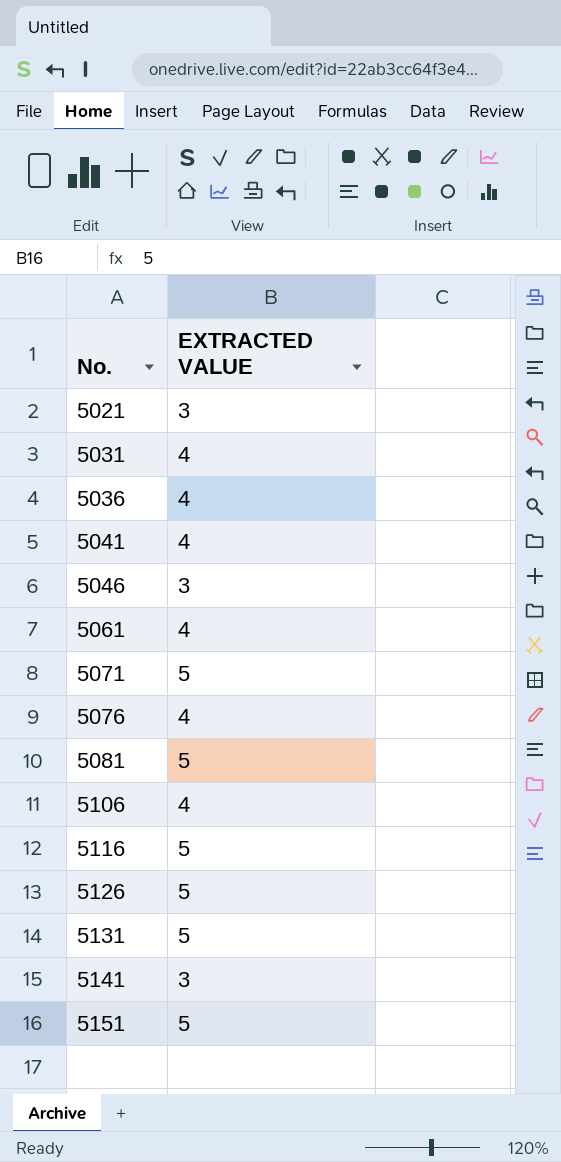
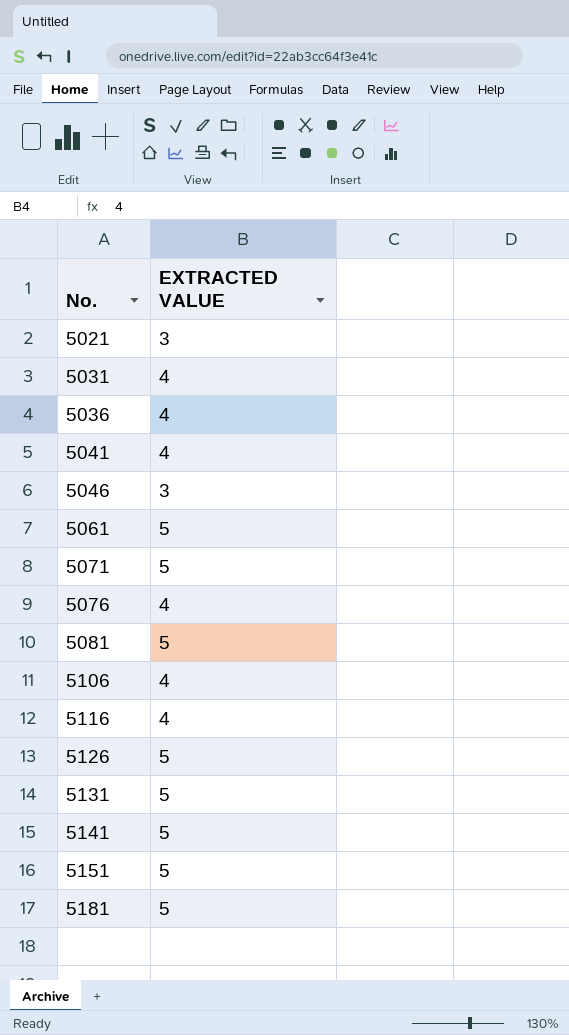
5061 | EXTRACTED VALUE: 4 -> 5
5116 | EXTRACTED VALUE: 5 -> 4
5141 | EXTRACTED VALUE: 3 -> 5
row 5181: none -> 5

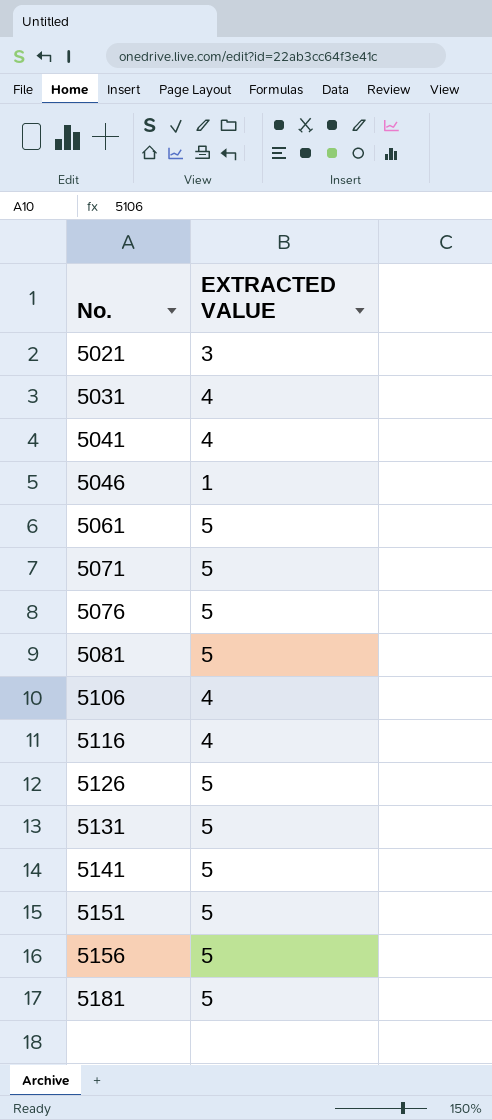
row 5036: 4 -> none
5046 | EXTRACTED VALUE: 3 -> 1
5076 | EXTRACTED VALUE: 4 -> 5
row 5156: none -> 5

